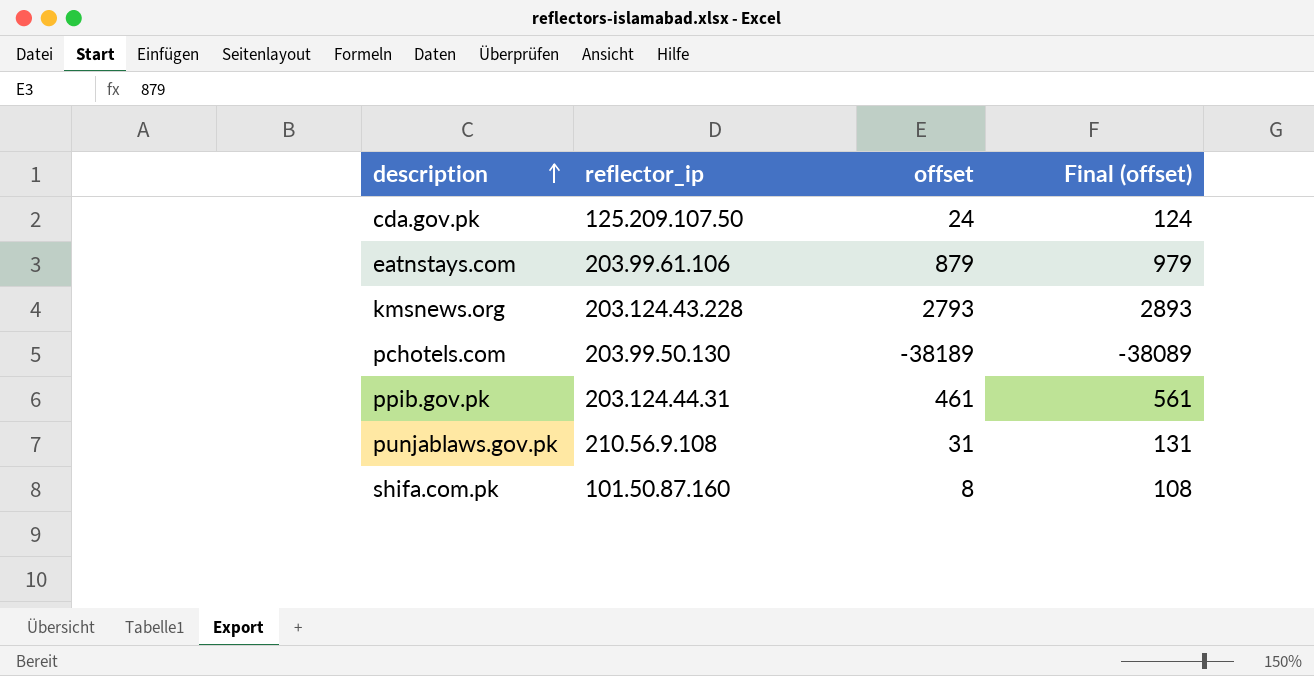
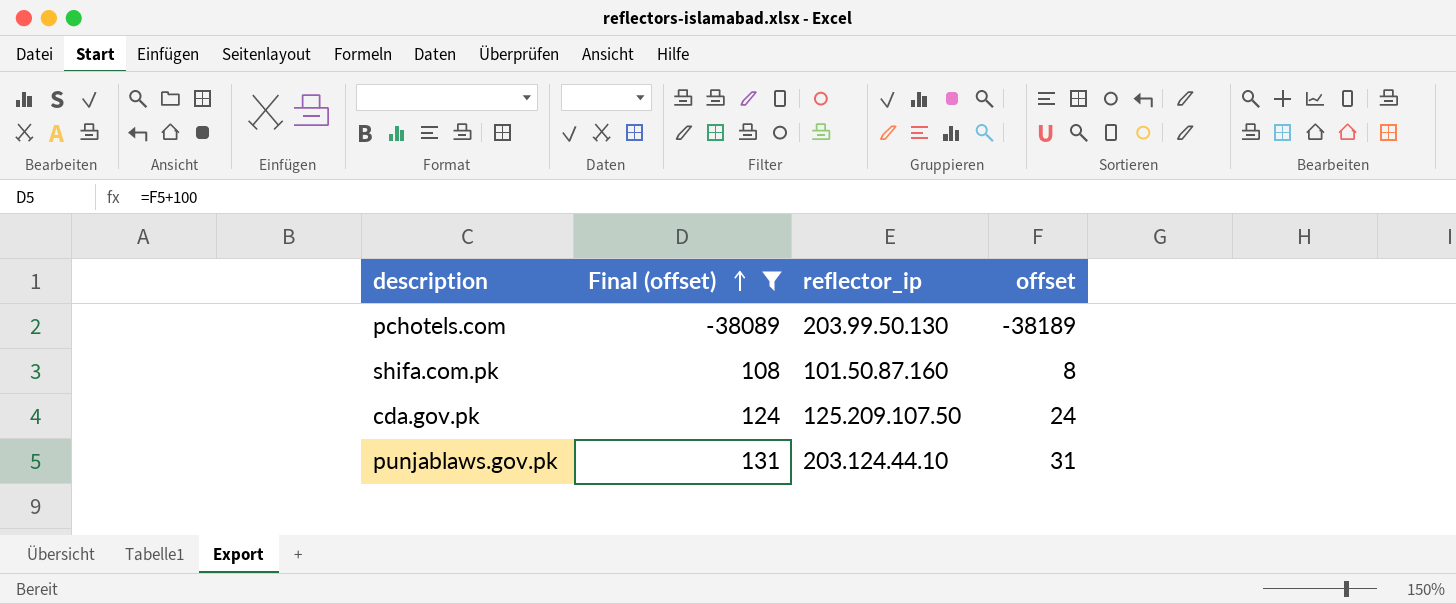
filter: none -> Final (offset) <= 131
row order: description ascending -> Final (offset) ascending
column Final (offset) | position: 4 -> 2
punjablaws.gov.pk | reflector_ip: 210.56.9.108 -> 203.124.44.10

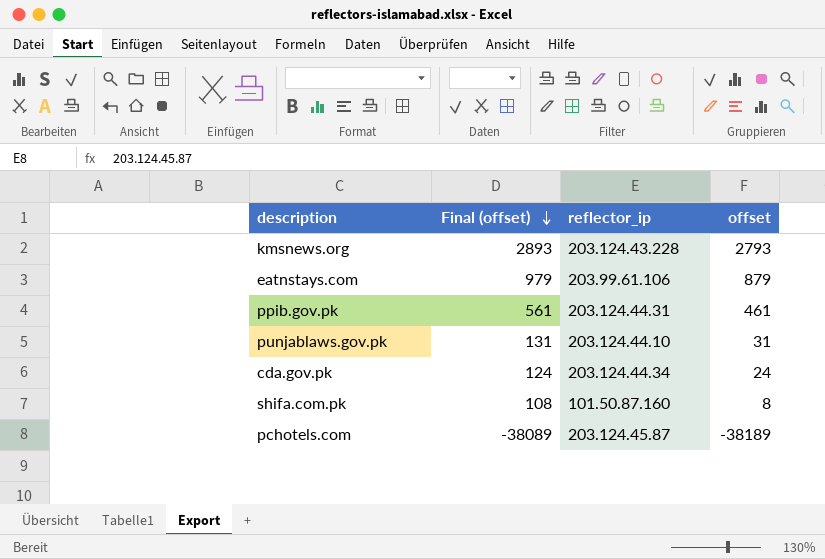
filter: Final (offset) <= 131 -> none
row order: Final (offset) ascending -> Final (offset) descending
cda.gov.pk | reflector_ip: 125.209.107.50 -> 203.124.44.34
pchotels.com | reflector_ip: 203.99.50.130 -> 203.124.45.87

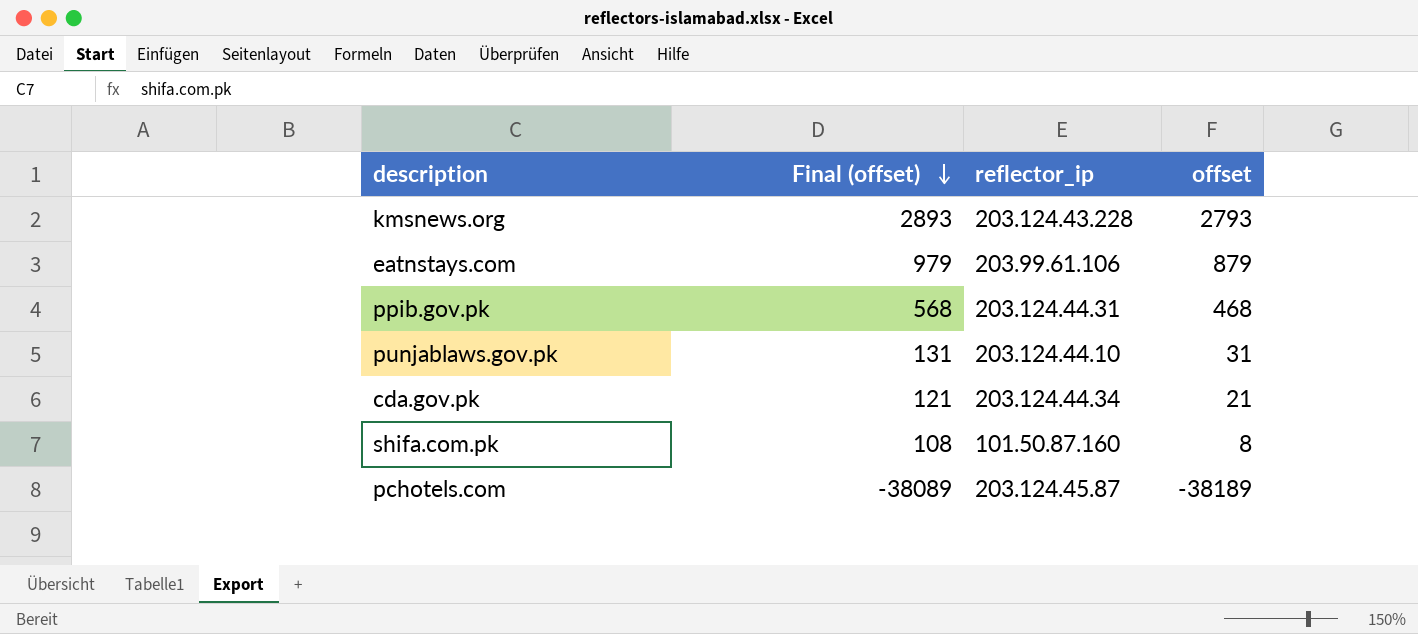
ppib.gov.pk | Final (offset): 561 -> 568
ppib.gov.pk | offset: 461 -> 468
cda.gov.pk | Final (offset): 124 -> 121
cda.gov.pk | offset: 24 -> 21

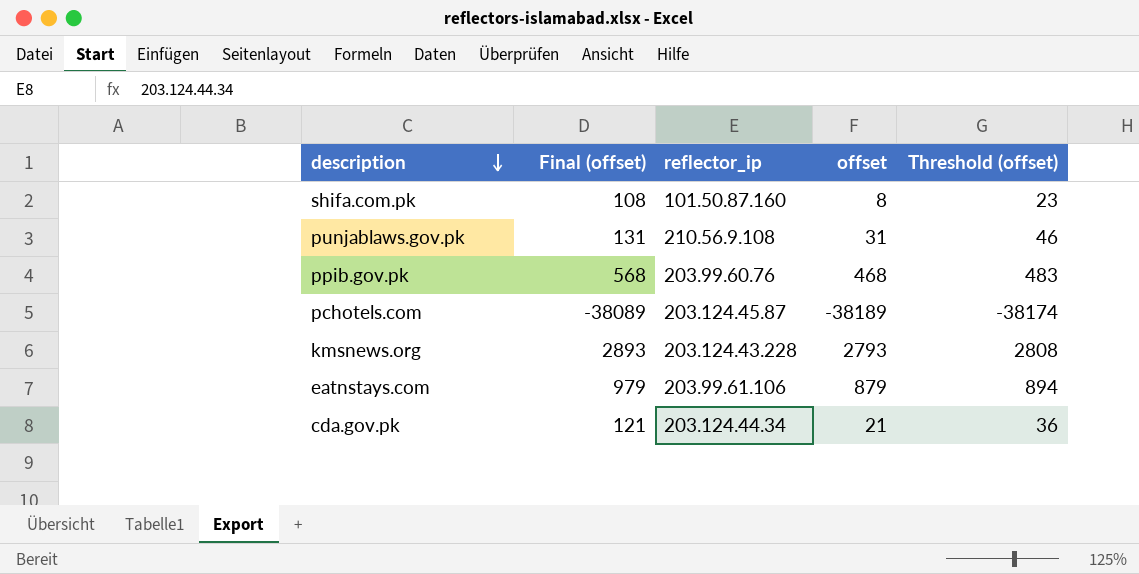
row order: Final (offset) descending -> description descending
column Threshold (offset) | formula: none -> [offset] + 15
punjablaws.gov.pk | reflector_ip: 203.124.44.10 -> 210.56.9.108
ppib.gov.pk | reflector_ip: 203.124.44.31 -> 203.99.60.76

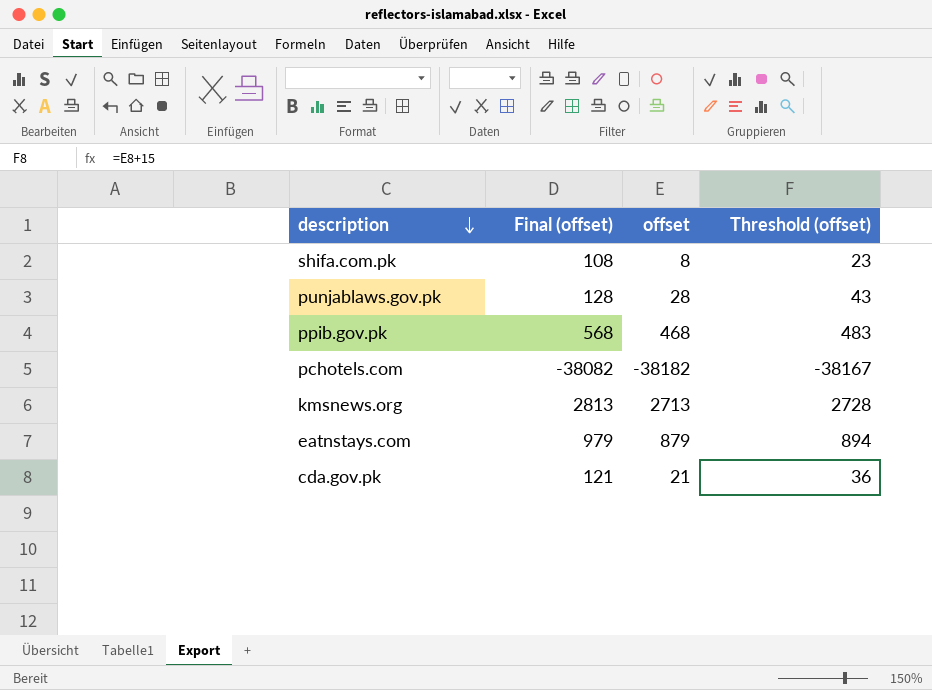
column reflector_ip | position: 3 -> none
punjablaws.gov.pk | Final (offset): 131 -> 128
punjablaws.gov.pk | offset: 31 -> 28
punjablaws.gov.pk | Threshold (offset): 46 -> 43
pchotels.com | Final (offset): -38089 -> -38082
pchotels.com | offset: -38189 -> -38182
pchotels.com | Threshold (offset): -38174 -> -38167
kmsnews.org | Final (offset): 2893 -> 2813
kmsnews.org | offset: 2793 -> 2713
kmsnews.org | Threshold (offset): 2808 -> 2728

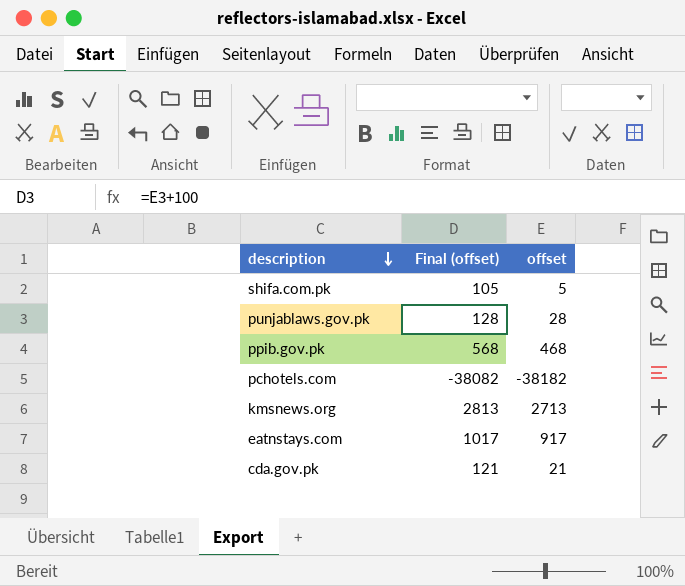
column Threshold (offset) | formula: [offset] + 15 -> none
shifa.com.pk | Final (offset): 108 -> 105
shifa.com.pk | offset: 8 -> 5
eatnstays.com | Final (offset): 979 -> 1017
eatnstays.com | offset: 879 -> 917

